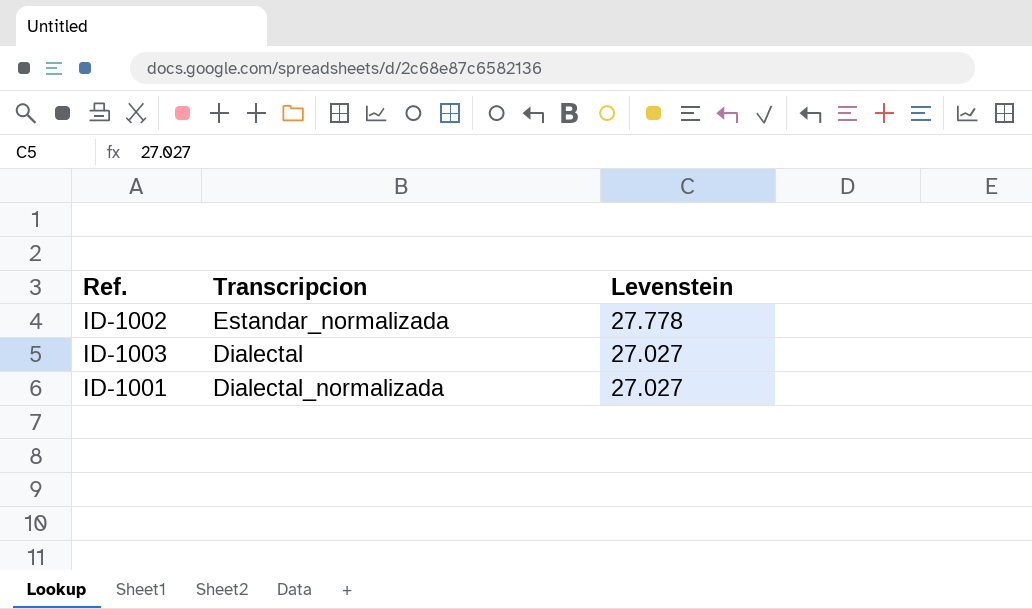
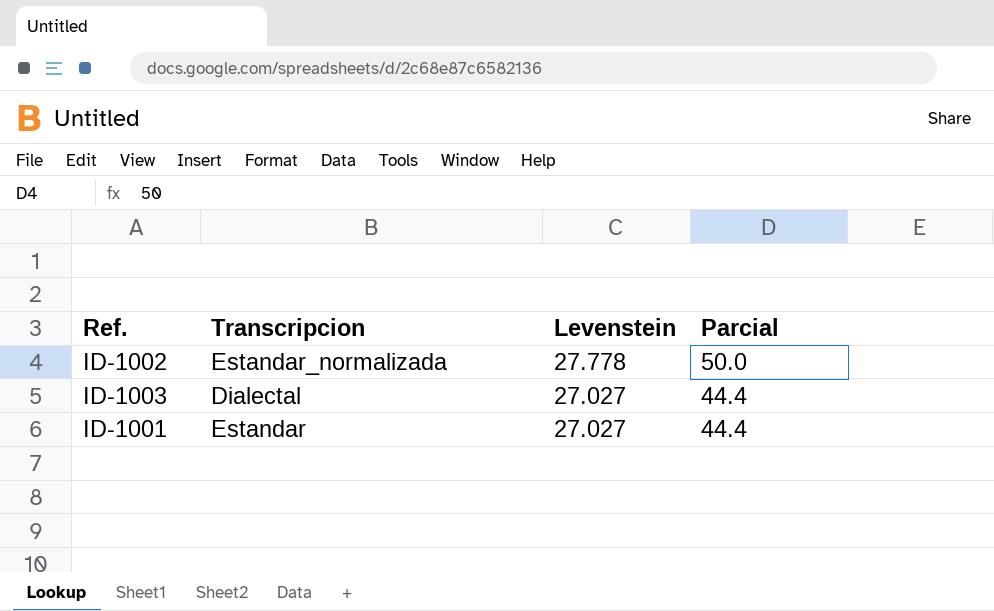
column Parcial | position: none -> 4
ID-1001 | Transcripcion: Dialectal_normalizada -> Estandar

